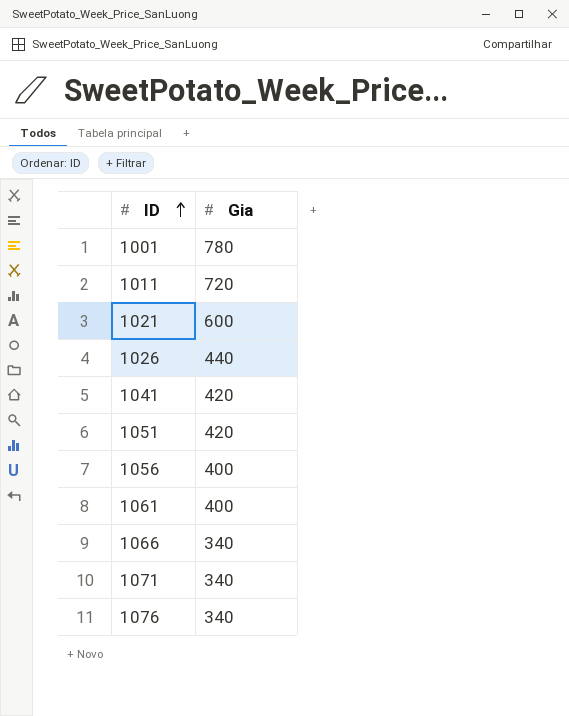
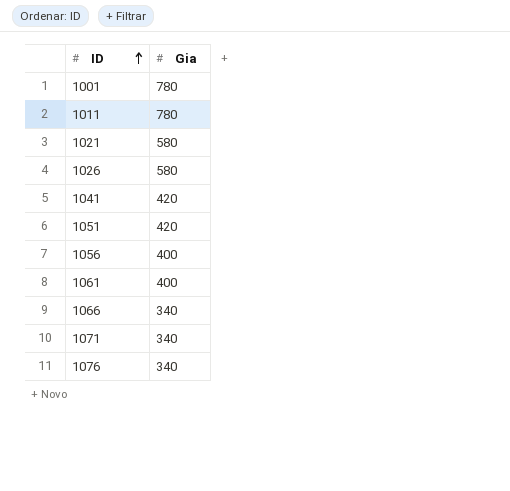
1011 | Gia: 720 -> 780
1021 | Gia: 600 -> 580
1026 | Gia: 440 -> 580

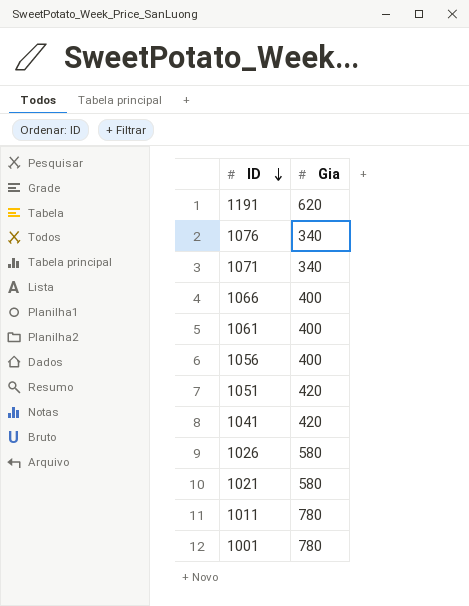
row order: ID ascending -> ID descending
row 1191: none -> 620
1066 | Gia: 340 -> 400

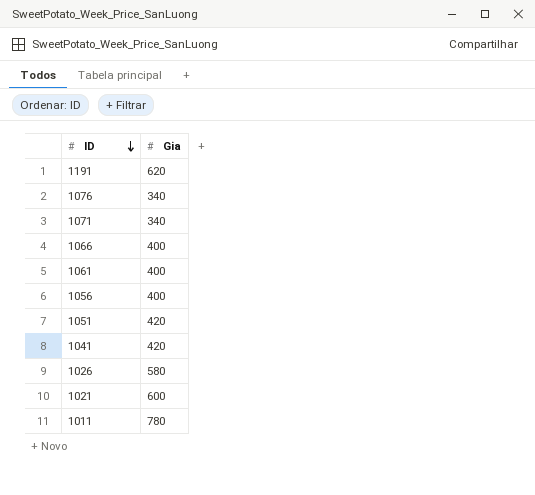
row 1001: 780 -> none
1021 | Gia: 580 -> 600

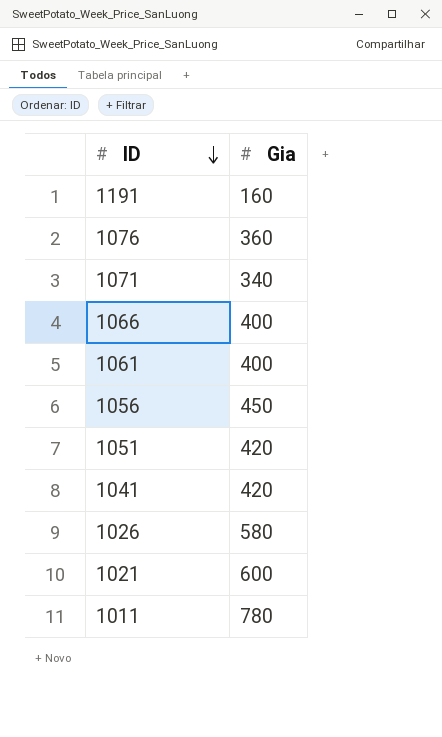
1191 | Gia: 620 -> 160
1076 | Gia: 340 -> 360
1056 | Gia: 400 -> 450

